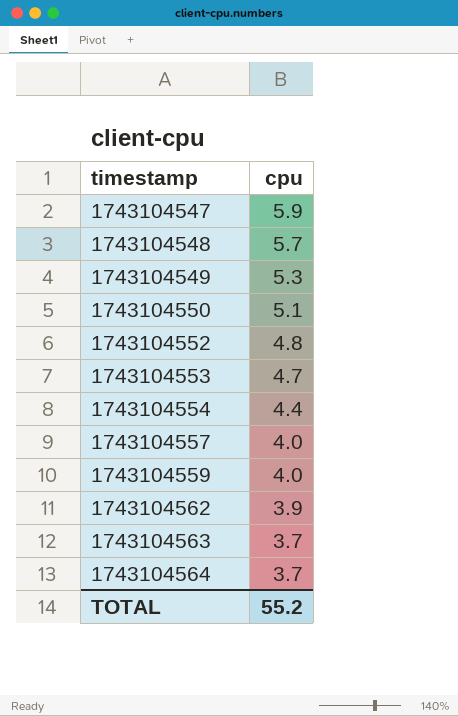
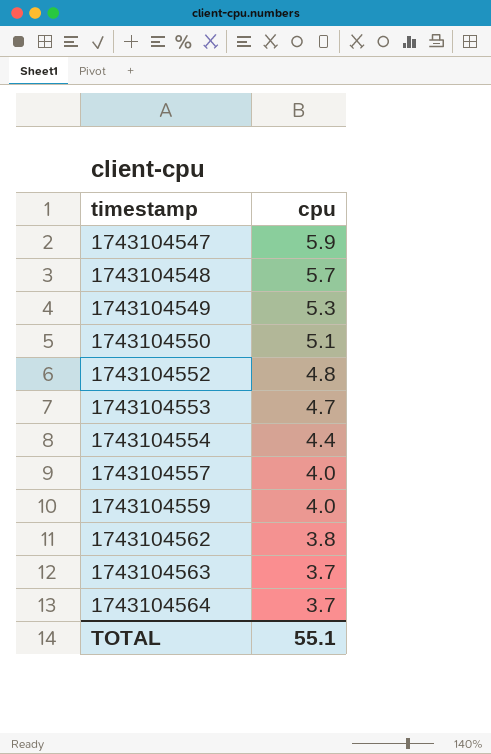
1743104562 | cpu: 3.9 -> 3.8
TOTAL | cpu: 55.2 -> 55.1

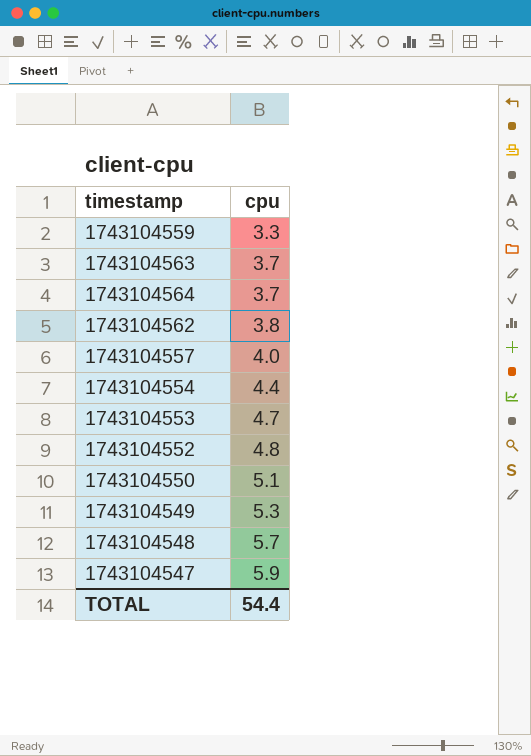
row order: timestamp ascending -> cpu ascending
1743104559 | cpu: 4.0 -> 3.3
TOTAL | cpu: 55.1 -> 54.4

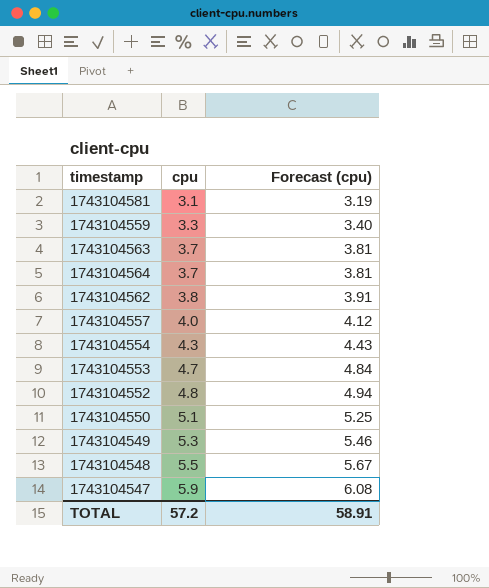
column Forecast (cpu) | formula: none -> [cpu] * 1.03
row 1743104581: none -> 3.1 | 3.19
1743104554 | cpu: 4.4 -> 4.3
1743104548 | cpu: 5.7 -> 5.5
TOTAL | cpu: 54.4 -> 57.2

